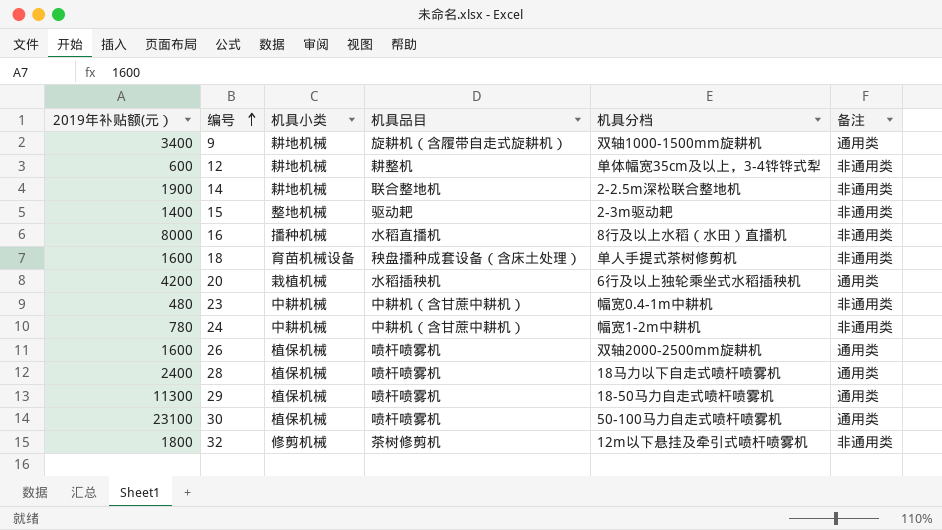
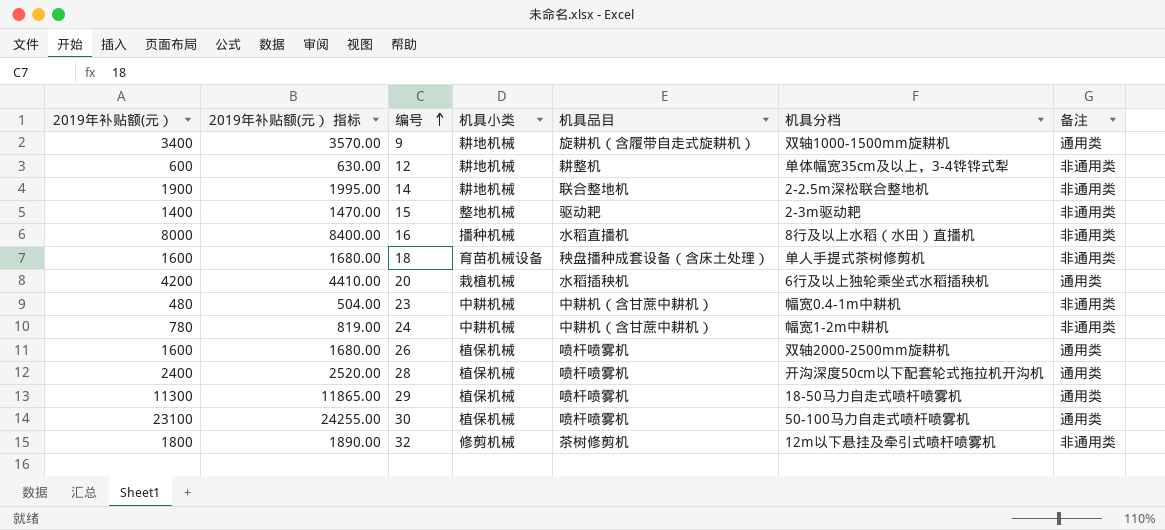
column 2019年补贴额(元） 指标 | formula: none -> [2019年补贴额(元）] * 1.05
28 | 机具分档: 18马力以下自走式喷杆喷雾机 -> 开沟深度50cm以下配套轮式拖拉机开沟机

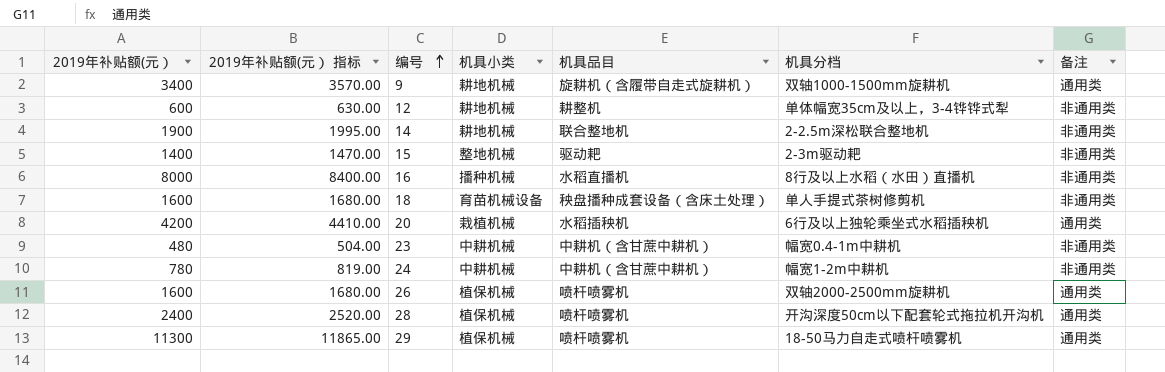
row 30: 23100 | 24255.00 | 植保机械 | 喷杆喷雾机 | 50-100马力自走式喷杆喷雾机 | 通用类 -> none
row 32: 1800 | 1890.00 | 修剪机械 | 茶树修剪机 | 12m以下悬挂及牵引式喷杆喷雾机 | 非通用类 -> none

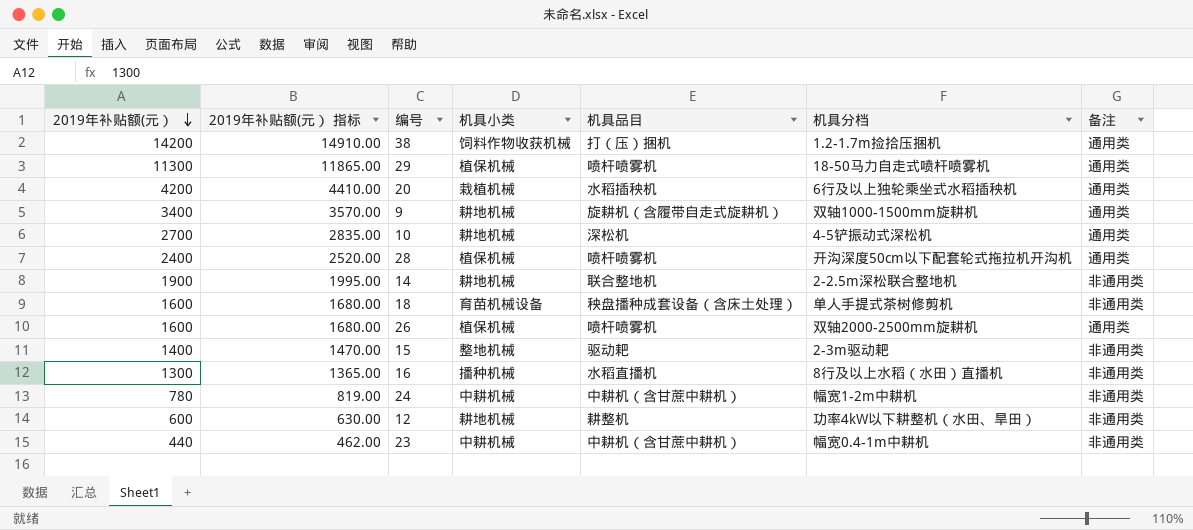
row order: 编号 ascending -> 2019年补贴额(元） descending
row 38: none -> 14200 | 14910.00 | 饲料作物收获机械 | 打（压）捆机 | 1.2-1.7m捡拾压捆机 | 通用类
row 10: none -> 2700 | 2835.00 | 耕地机械 | 深松机 | 4-5铲振动式深松机 | 通用类
16 | 2019年补贴额(元）: 8000 -> 1300
16 | 2019年补贴额(元） 指标: 8400.00 -> 1365.00
12 | 机具分档: 单体幅宽35cm及以上，3-4铧铧式犁 -> 功率4kW以下耕整机（水田、旱田）
23 | 2019年补贴额(元）: 480 -> 440
23 | 2019年补贴额(元） 指标: 504.00 -> 462.00

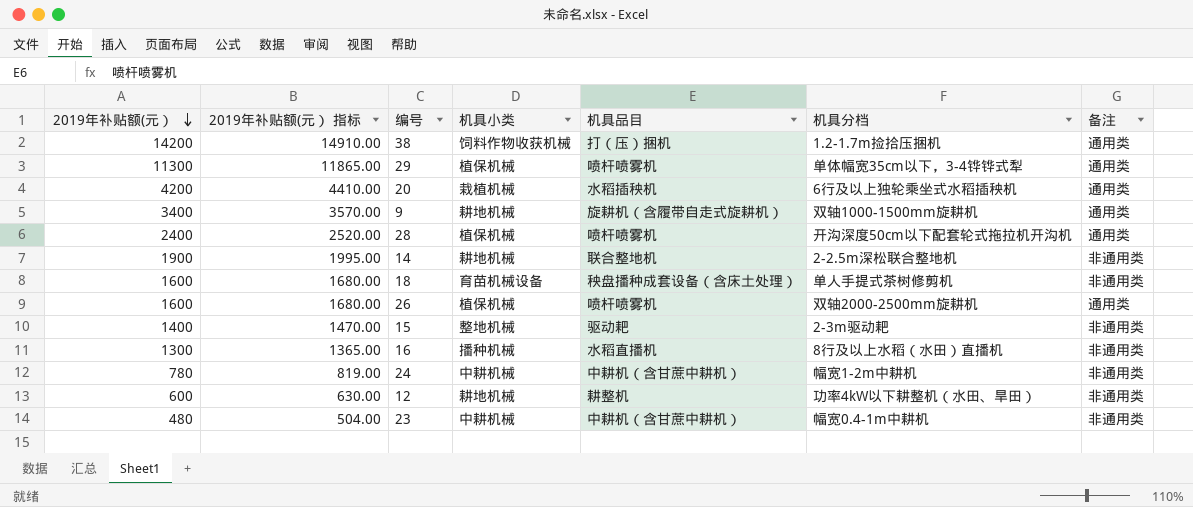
row 10: 2700 | 2835.00 | 耕地机械 | 深松机 | 4-5铲振动式深松机 | 通用类 -> none
29 | 机具分档: 18-50马力自走式喷杆喷雾机 -> 单体幅宽35cm以下，3-4铧铧式犁
23 | 2019年补贴额(元）: 440 -> 480
23 | 2019年补贴额(元） 指标: 462.00 -> 504.00

